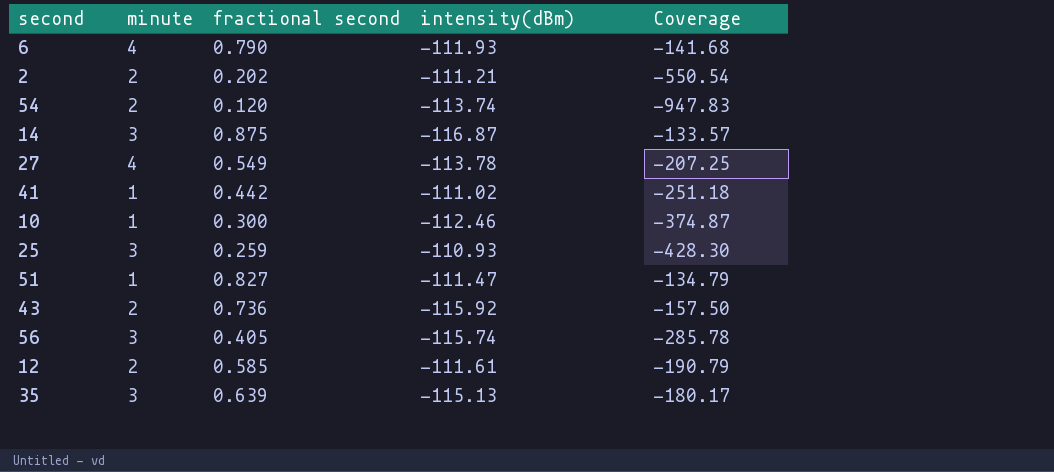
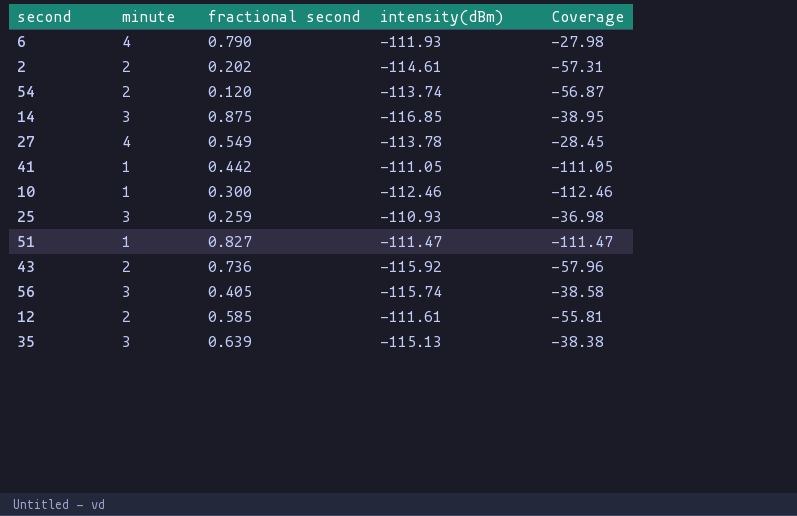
column Coverage | formula: [intensity(dBm)] / [fractional second] -> [intensity(dBm)] / [minute]
2 | intensity(dBm): -111.21 -> -114.61
14 | intensity(dBm): -116.87 -> -116.85
41 | intensity(dBm): -111.02 -> -111.05

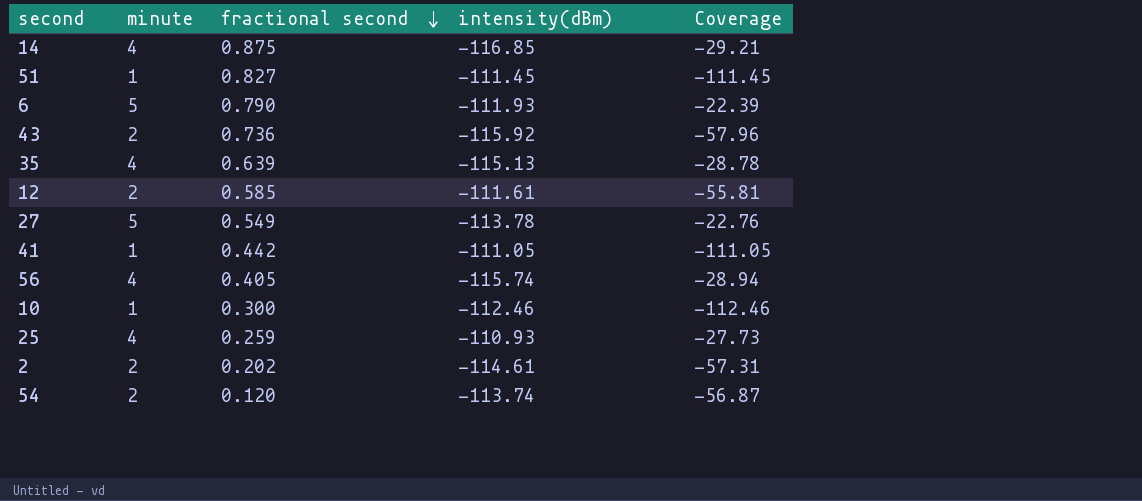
row order: none -> fractional second descending
14 | minute: 3 -> 4
14 | Coverage: -38.95 -> -29.21
51 | intensity(dBm): -111.47 -> -111.45
51 | Coverage: -111.47 -> -111.45
6 | minute: 4 -> 5
6 | Coverage: -27.98 -> -22.39
35 | minute: 3 -> 4
35 | Coverage: -38.38 -> -28.78
27 | minute: 4 -> 5
27 | Coverage: -28.45 -> -22.76
56 | minute: 3 -> 4
56 | Coverage: -38.58 -> -28.94
25 | minute: 3 -> 4
25 | Coverage: -36.98 -> -27.73

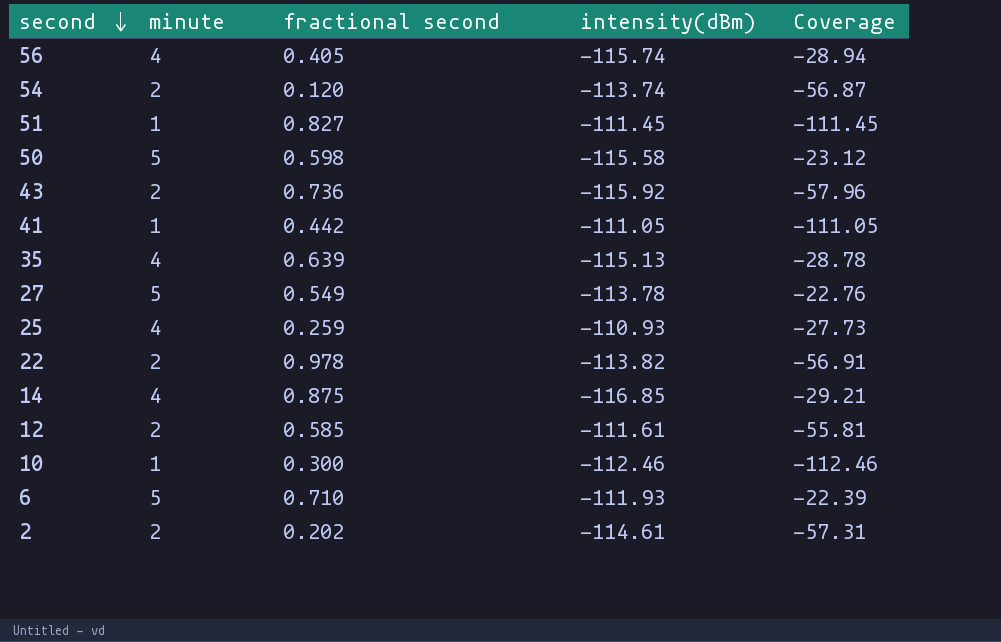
row order: fractional second descending -> second descending
row 50: none -> 5 | 0.598 | -115.58 | -23.12
row 22: none -> 2 | 0.978 | -113.82 | -56.91
6 | fractional second: 0.790 -> 0.710

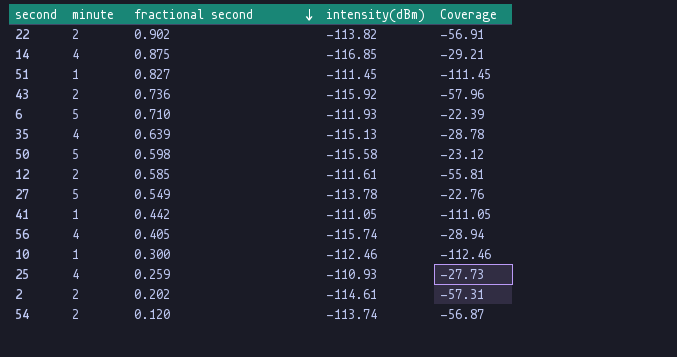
row order: second descending -> fractional second descending
22 | fractional second: 0.978 -> 0.902

